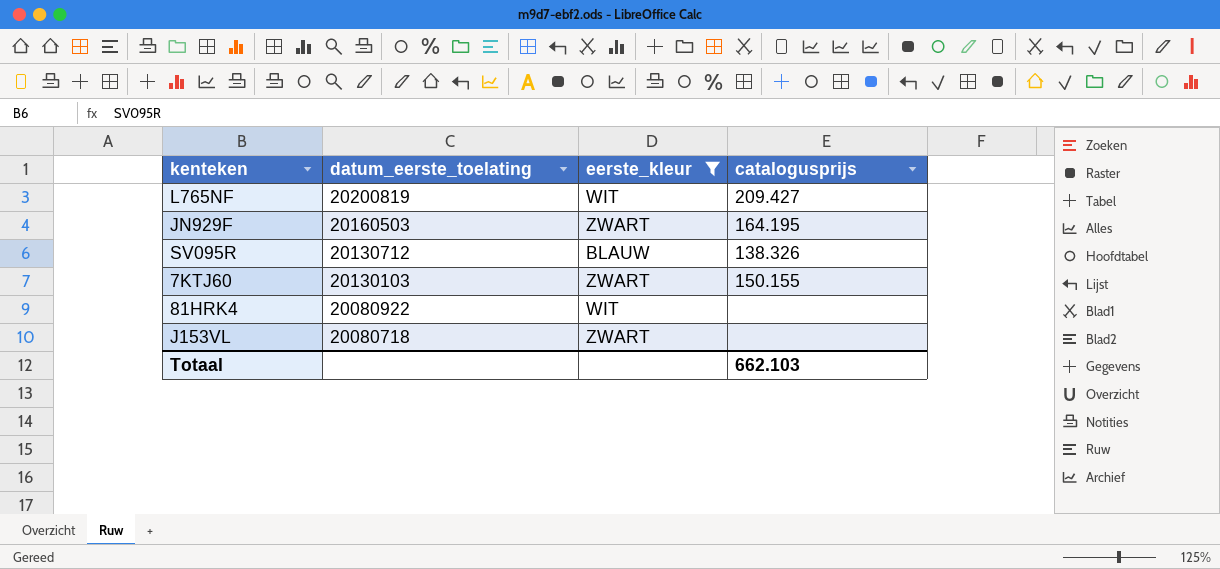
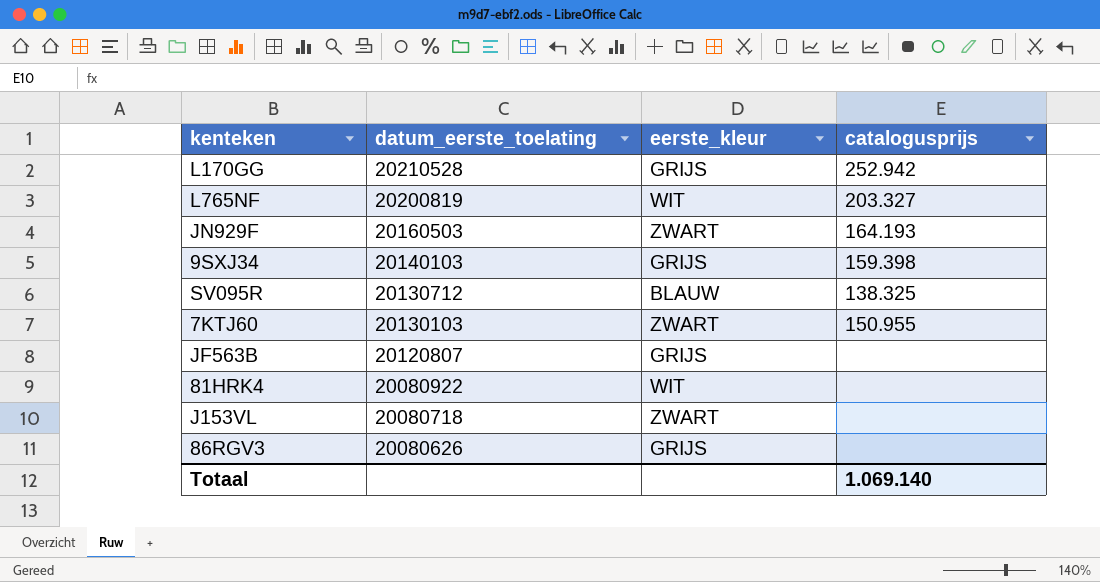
filter: eerste_kleur != GRIJS -> none
L765NF | catalogusprijs: 209.427 -> 203.327
JN929F | catalogusprijs: 164.195 -> 164.193
SV095R | catalogusprijs: 138.326 -> 138.325
7KTJ60 | catalogusprijs: 150.155 -> 150.955
Totaal | catalogusprijs: 662.103 -> 1.069.140

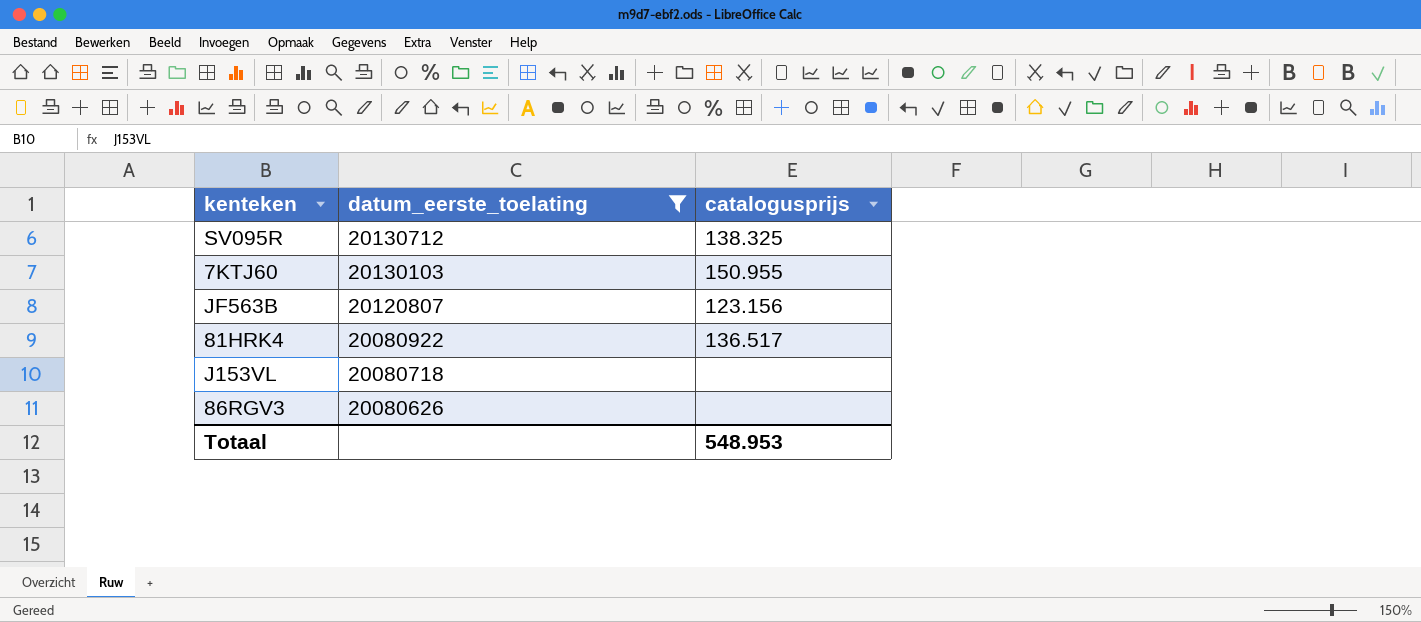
filter: none -> datum_eerste_toelating <= 20130712
column eerste_kleur | position: 3 -> none
JF563B | catalogusprijs: none -> 123.156
81HRK4 | catalogusprijs: none -> 136.517
Totaal | catalogusprijs: 1.069.140 -> 548.953

